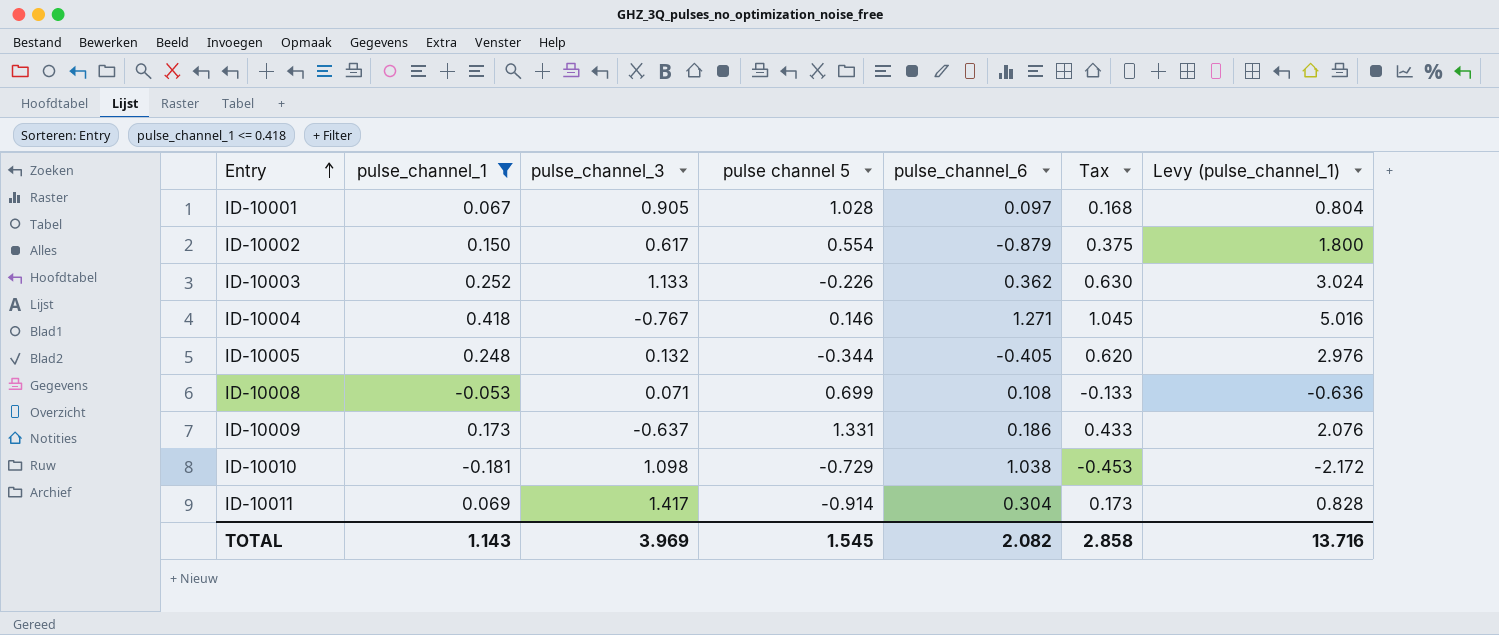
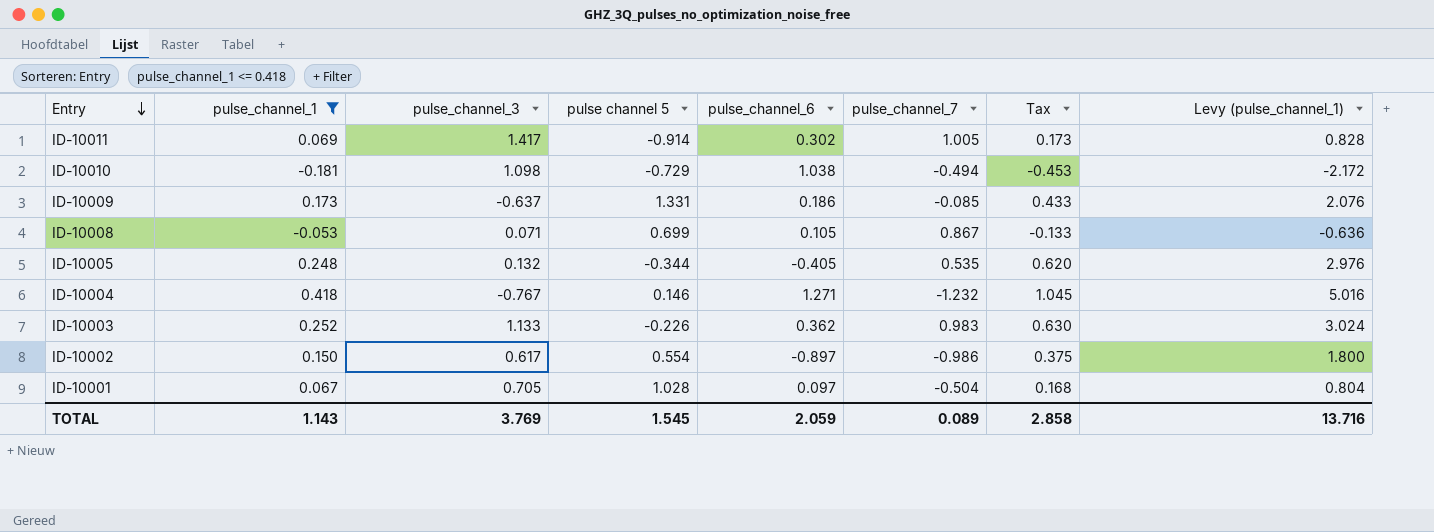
row order: Entry ascending -> Entry descending
column pulse_channel_7 | position: none -> 6
ID-10011 | pulse_channel_6: 0.304 -> 0.302
ID-10008 | pulse_channel_6: 0.108 -> 0.105
ID-10002 | pulse_channel_6: -0.879 -> -0.897
ID-10001 | pulse_channel_3: 0.905 -> 0.705
TOTAL | pulse_channel_3: 3.969 -> 3.769
TOTAL | pulse_channel_6: 2.082 -> 2.059

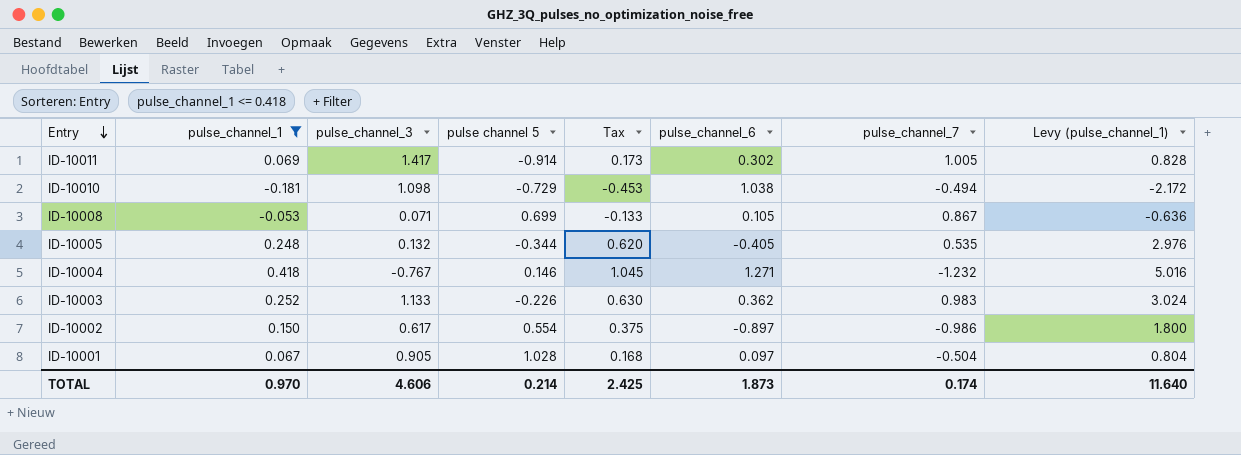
column Tax | position: 7 -> 5
row ID-10009: 0.173 | -0.637 | 1.331 | 0.186 | -0.085 | 0.433 | 2.076 -> none
ID-10001 | pulse_channel_3: 0.705 -> 0.905
TOTAL | pulse_channel_1: 1.143 -> 0.970
TOTAL | pulse_channel_3: 3.769 -> 4.606
TOTAL | pulse channel 5: 1.545 -> 0.214
TOTAL | Tax: 2.858 -> 2.425
TOTAL | pulse_channel_6: 2.059 -> 1.873
TOTAL | pulse_channel_7: 0.089 -> 0.174
TOTAL | Levy (pulse_channel_1): 13.716 -> 11.640

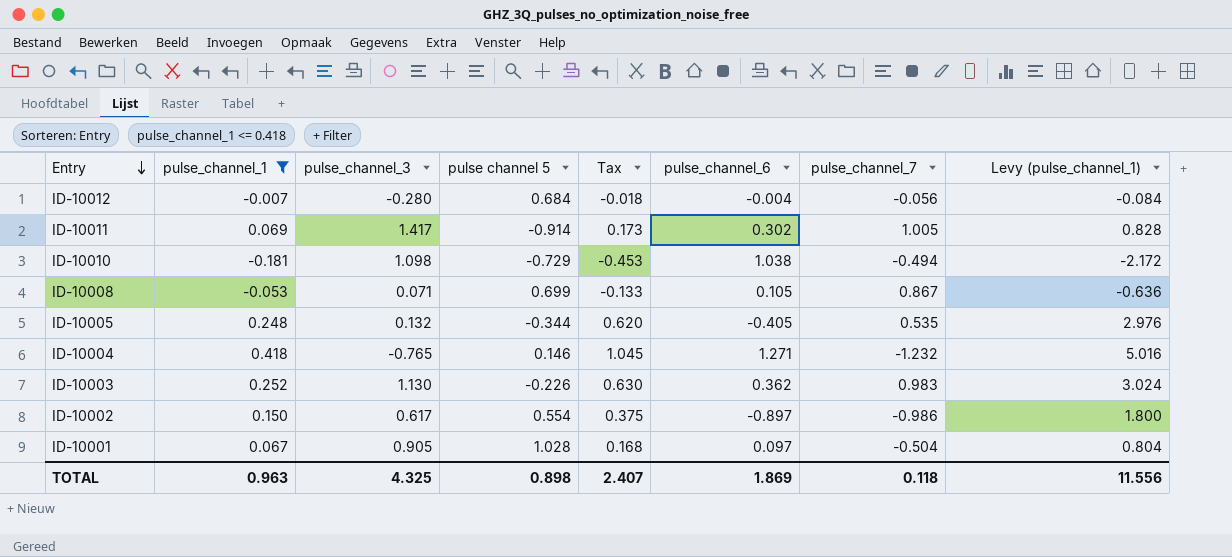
row ID-10012: none -> -0.007 | -0.280 | 0.684 | -0.018 | -0.004 | -0.056 | -0.084
ID-10004 | pulse_channel_3: -0.767 -> -0.765
ID-10003 | pulse_channel_3: 1.133 -> 1.130
TOTAL | pulse_channel_1: 0.970 -> 0.963
TOTAL | pulse_channel_3: 4.606 -> 4.325
TOTAL | pulse channel 5: 0.214 -> 0.898
TOTAL | Tax: 2.425 -> 2.407
TOTAL | pulse_channel_6: 1.873 -> 1.869
TOTAL | pulse_channel_7: 0.174 -> 0.118
TOTAL | Levy (pulse_channel_1): 11.640 -> 11.556

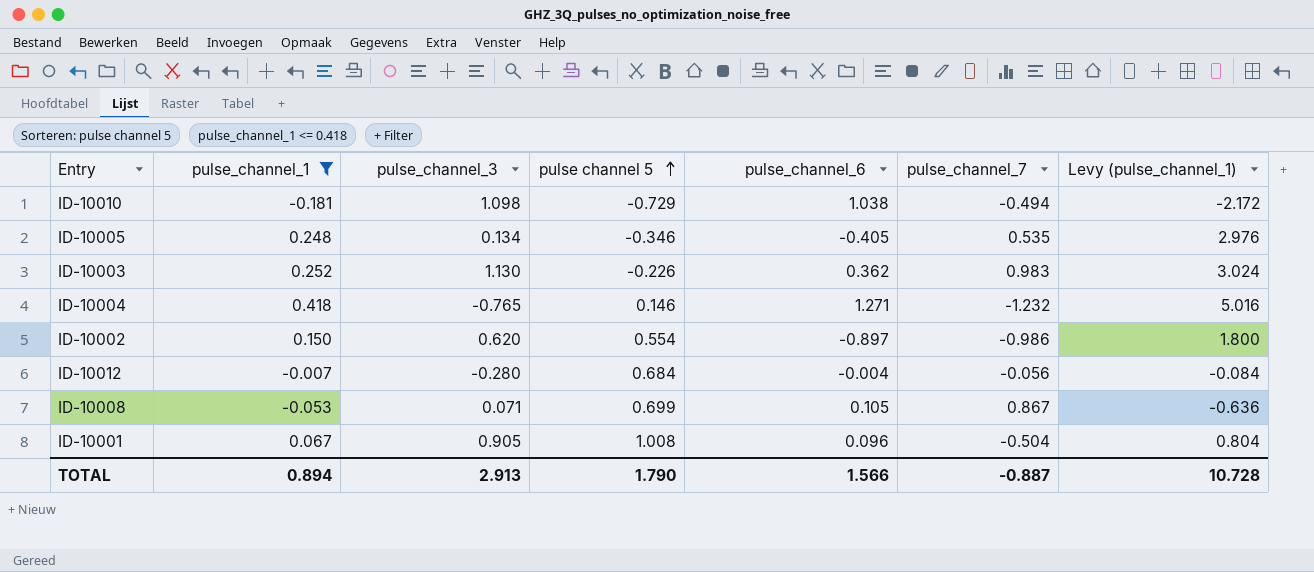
row order: Entry descending -> pulse channel 5 ascending
column Tax | formula: [pulse_channel_1] * 2.5 -> none
row ID-10011: 0.069 | 1.417 | -0.914 | 0.173 | 0.302 | 1.005 | 0.828 -> none
ID-10005 | pulse_channel_3: 0.132 -> 0.134
ID-10005 | pulse channel 5: -0.344 -> -0.346
ID-10002 | pulse_channel_3: 0.617 -> 0.620
ID-10001 | pulse channel 5: 1.028 -> 1.008
ID-10001 | pulse_channel_6: 0.097 -> 0.096
TOTAL | pulse_channel_1: 0.963 -> 0.894
TOTAL | pulse_channel_3: 4.325 -> 2.913
TOTAL | pulse channel 5: 0.898 -> 1.790
TOTAL | pulse_channel_6: 1.869 -> 1.566
TOTAL | pulse_channel_7: 0.118 -> -0.887
TOTAL | Levy (pulse_channel_1): 11.556 -> 10.728

